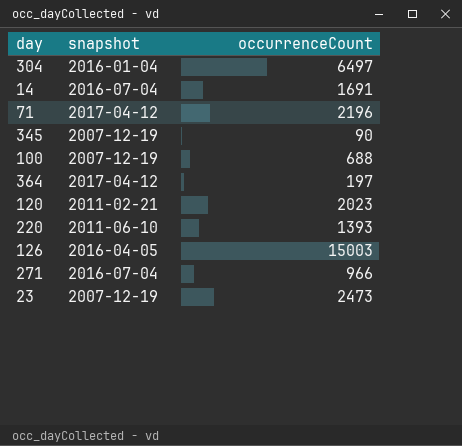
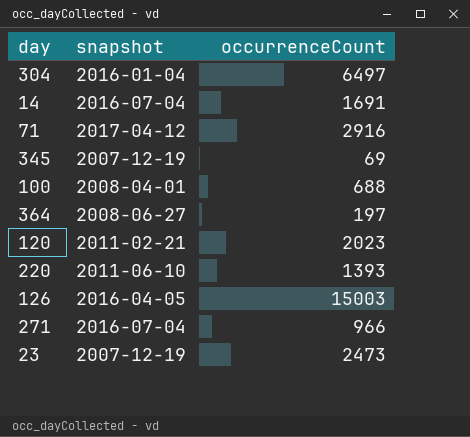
71 | occurrenceCount: 2196 -> 2916
345 | occurrenceCount: 90 -> 69
100 | snapshot: 2007-12-19 -> 2008-04-01
364 | snapshot: 2017-04-12 -> 2008-06-27

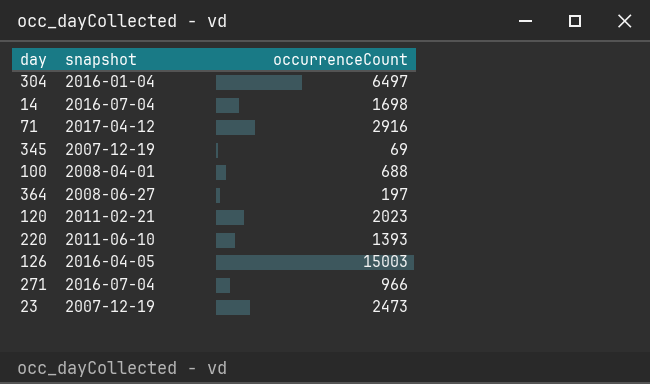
14 | occurrenceCount: 1691 -> 1698

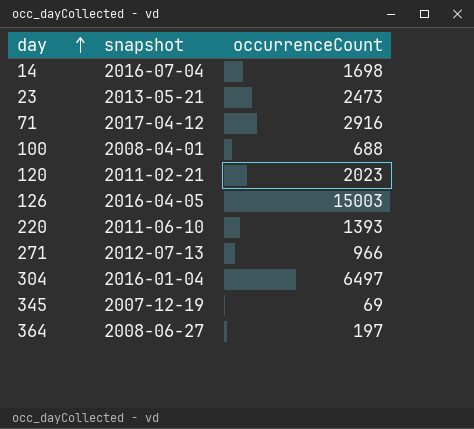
row order: none -> day ascending
23 | snapshot: 2007-12-19 -> 2013-05-21
271 | snapshot: 2016-07-04 -> 2012-07-13

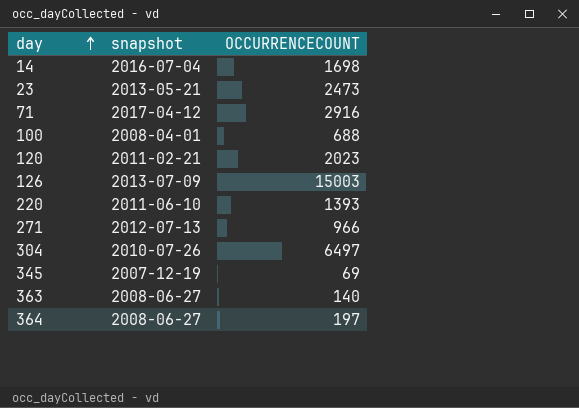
column name: occurrenceCount -> OCCURRENCECOUNT
126 | snapshot: 2016-04-05 -> 2013-07-09
304 | snapshot: 2016-01-04 -> 2010-07-26
row 363: none -> 2008-06-27 | 140

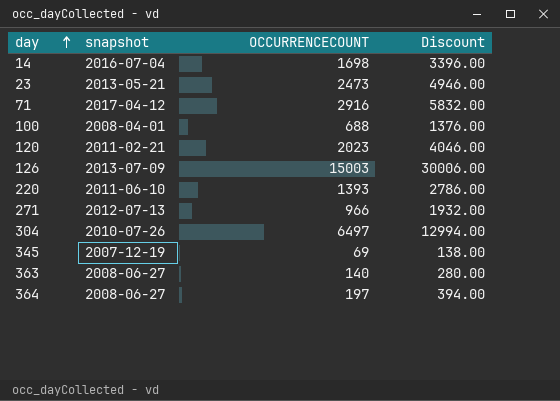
column Discount | formula: none -> [OCCURRENCECOUNT] * 2

